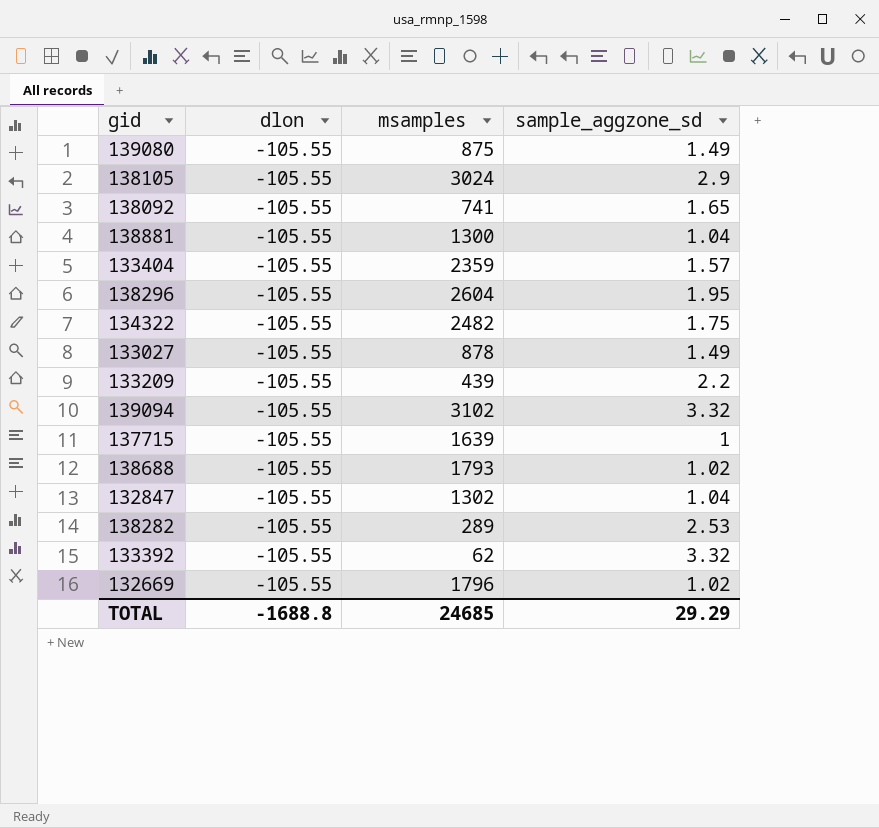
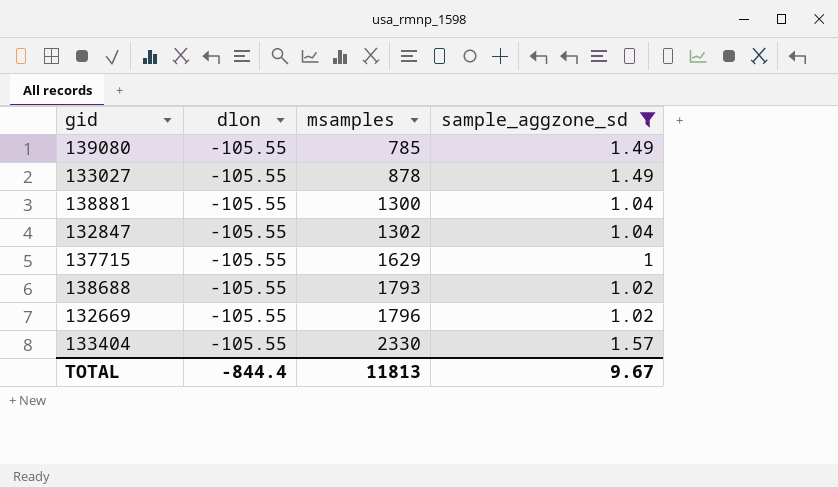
filter: none -> sample_aggzone_sd <= 1.57
row order: none -> msamples ascending
139080 | msamples: 875 -> 785
137715 | msamples: 1639 -> 1629
133404 | msamples: 2359 -> 2330
TOTAL | dlon: -1688.8 -> -844.4
TOTAL | msamples: 24685 -> 11813
TOTAL | sample_aggzone_sd: 29.29 -> 9.67

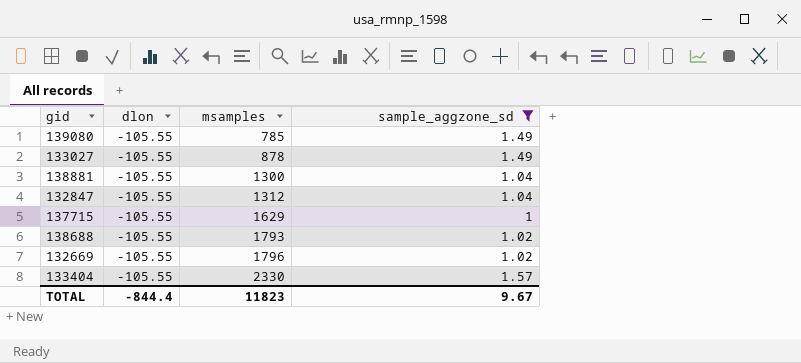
132847 | msamples: 1302 -> 1312
TOTAL | msamples: 11813 -> 11823

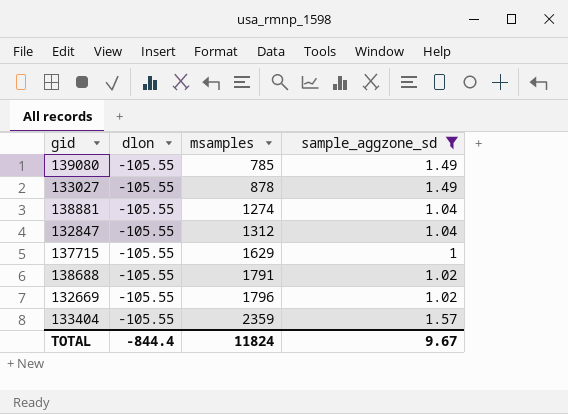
138881 | msamples: 1300 -> 1274
138688 | msamples: 1793 -> 1791
133404 | msamples: 2330 -> 2359
TOTAL | msamples: 11823 -> 11824

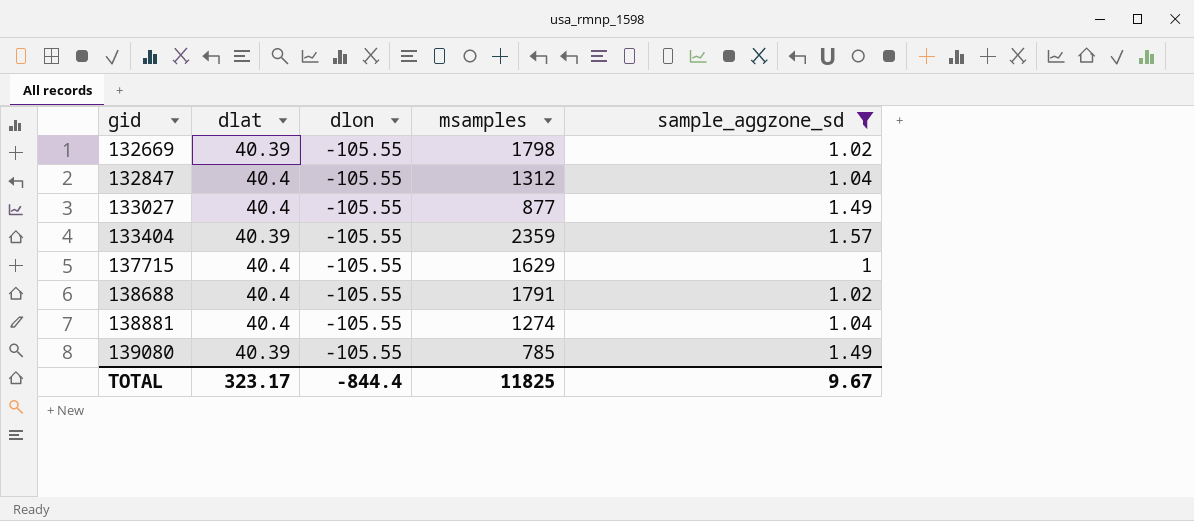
row order: msamples ascending -> gid ascending
column dlat | position: none -> 2
132669 | msamples: 1796 -> 1798
133027 | msamples: 878 -> 877
TOTAL | msamples: 11824 -> 11825

